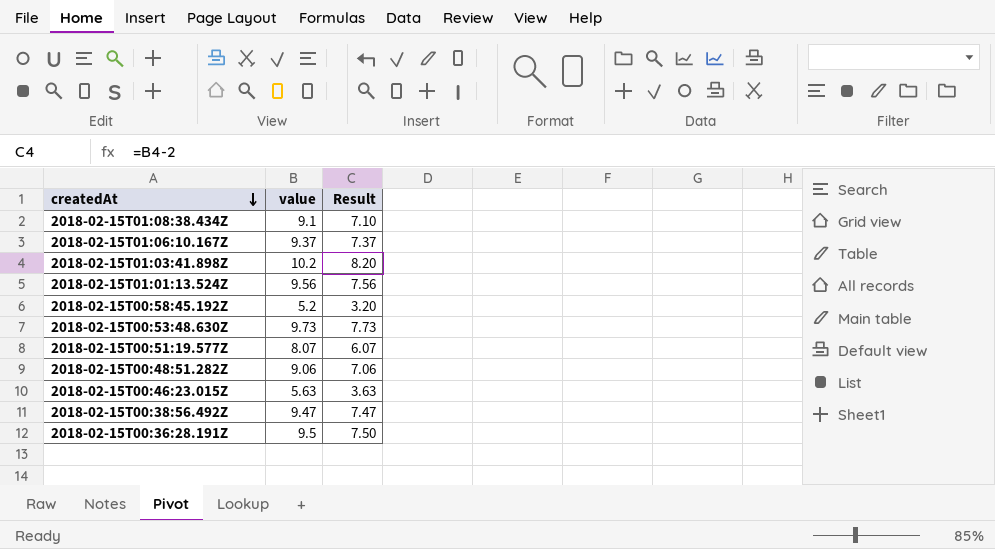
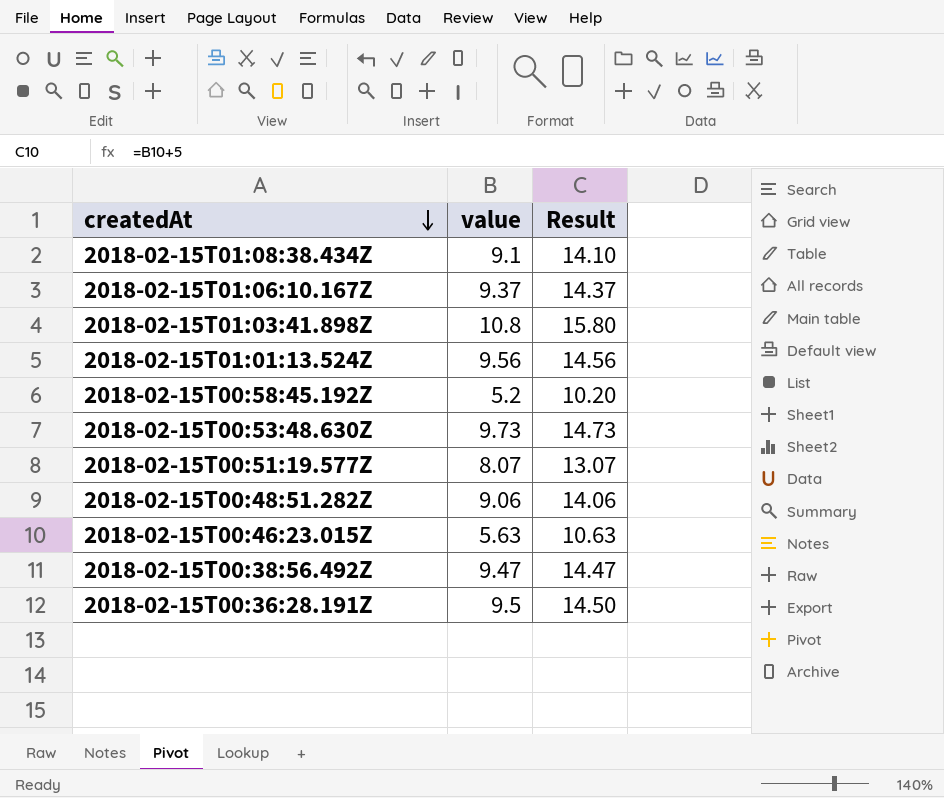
column Result | formula: [value] - 2 -> [value] + 5
2018-02-15T01:03:41.898Z | value: 10.2 -> 10.8

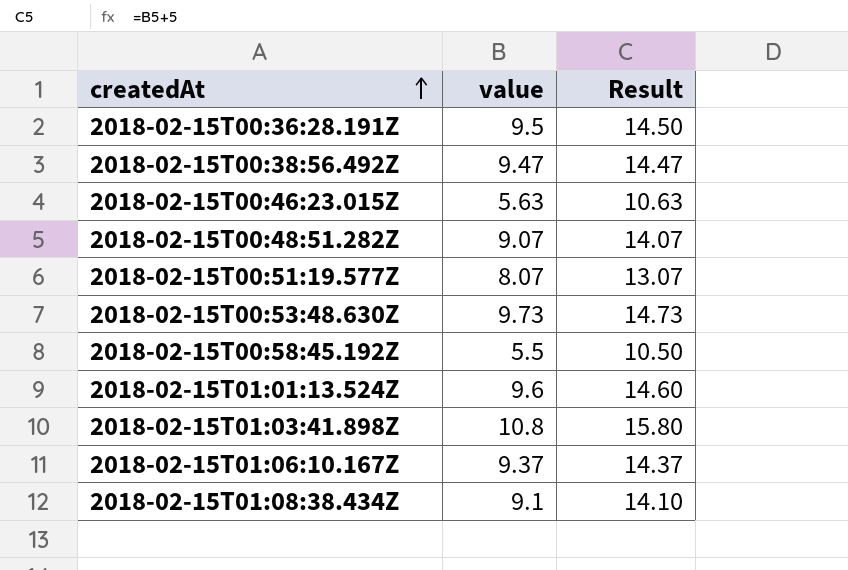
row order: createdAt descending -> createdAt ascending
2018-02-15T00:48:51.282Z | value: 9.06 -> 9.07
2018-02-15T00:48:51.282Z | Result: 14.06 -> 14.07
2018-02-15T00:58:45.192Z | value: 5.2 -> 5.5
2018-02-15T00:58:45.192Z | Result: 10.20 -> 10.50
2018-02-15T01:01:13.524Z | value: 9.56 -> 9.6
2018-02-15T01:01:13.524Z | Result: 14.56 -> 14.60

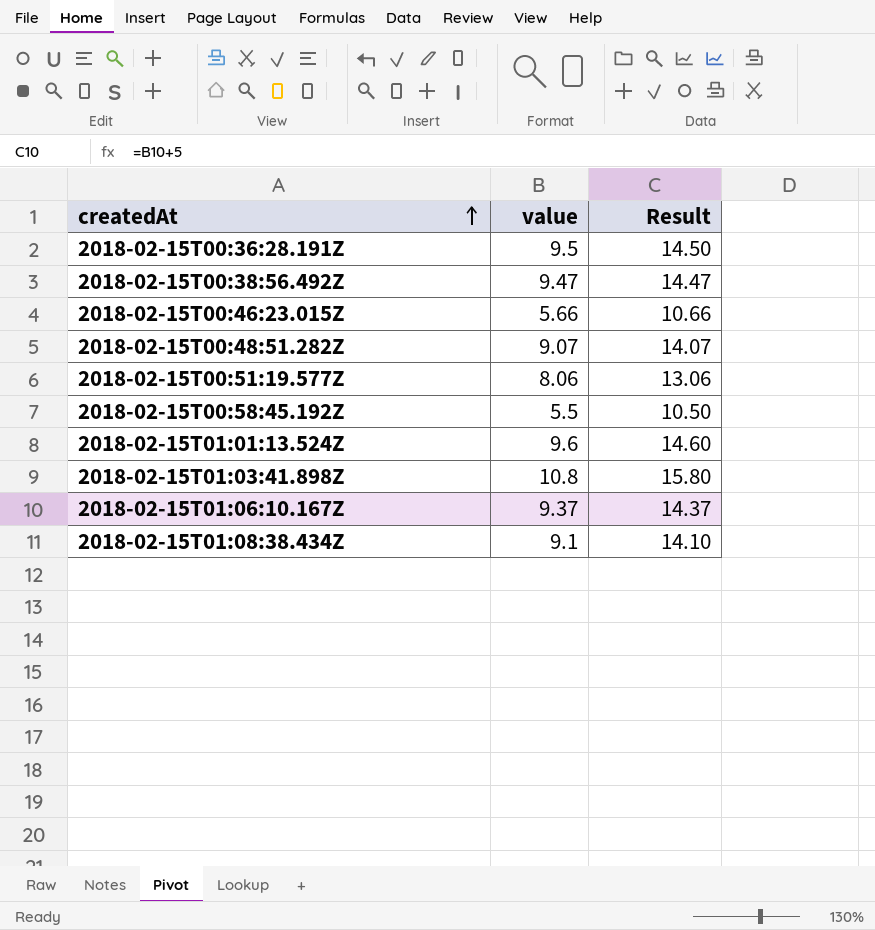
row 2018-02-15T00:53:48.630Z: 9.73 | 14.73 -> none
2018-02-15T00:46:23.015Z | value: 5.63 -> 5.66
2018-02-15T00:46:23.015Z | Result: 10.63 -> 10.66
2018-02-15T00:51:19.577Z | value: 8.07 -> 8.06
2018-02-15T00:51:19.577Z | Result: 13.07 -> 13.06

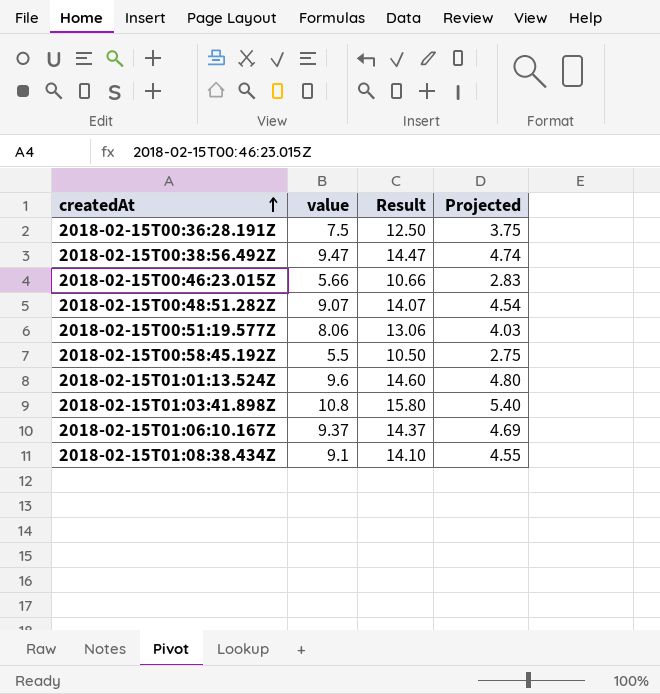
column Projected | formula: none -> [value] * 0.5
2018-02-15T00:36:28.191Z | value: 9.5 -> 7.5
2018-02-15T00:36:28.191Z | Result: 14.50 -> 12.50

